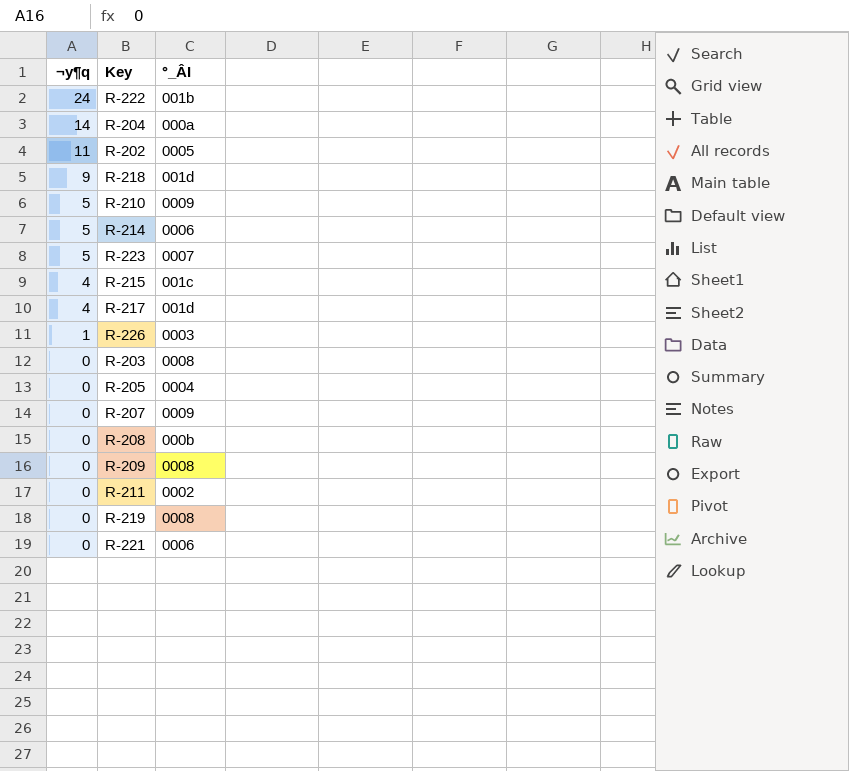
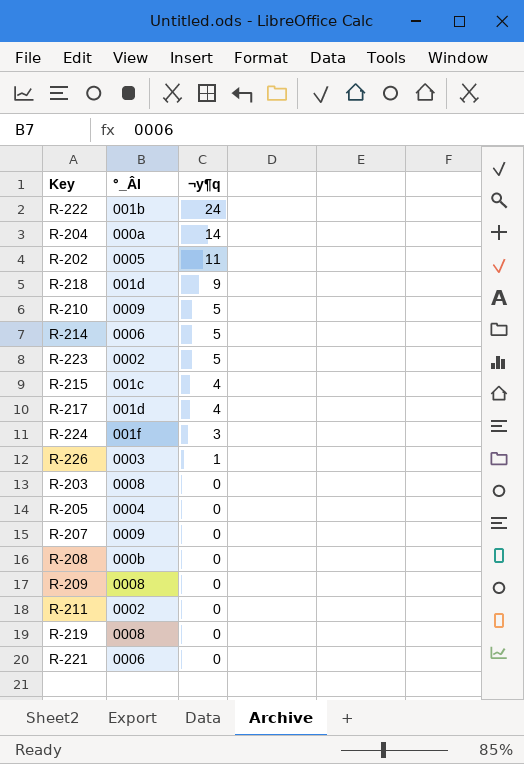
column ¬y¶q | position: 1 -> 3
R-223 | °_ÂI: 0007 -> 0002
row R-224: none -> 001f | 3

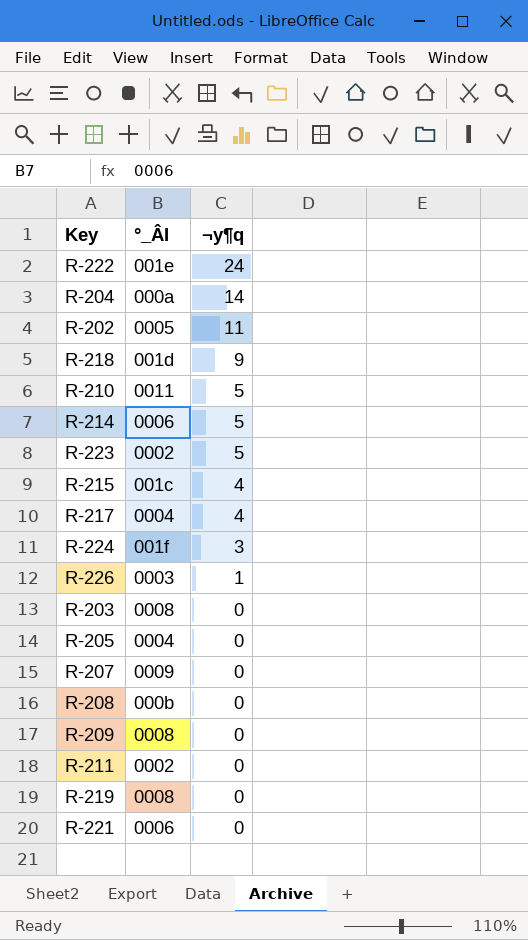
R-222 | °_ÂI: 001b -> 001e
R-210 | °_ÂI: 0009 -> 0011
R-217 | °_ÂI: 001d -> 0004

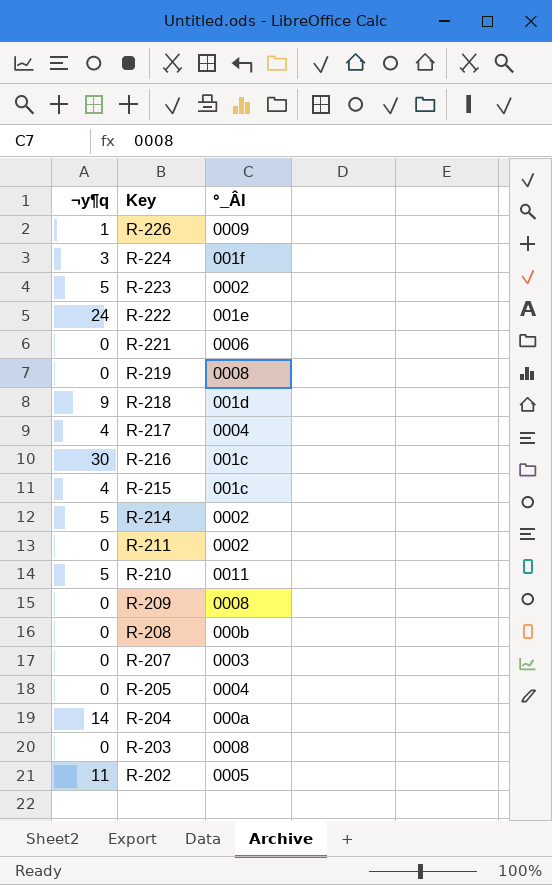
row order: ¬y¶q descending -> Key descending
column ¬y¶q | position: 3 -> 1
R-226 | °_ÂI: 0003 -> 0009
row R-216: none -> 30 | 001c
R-214 | °_ÂI: 0006 -> 0002
R-207 | °_ÂI: 0009 -> 0003

